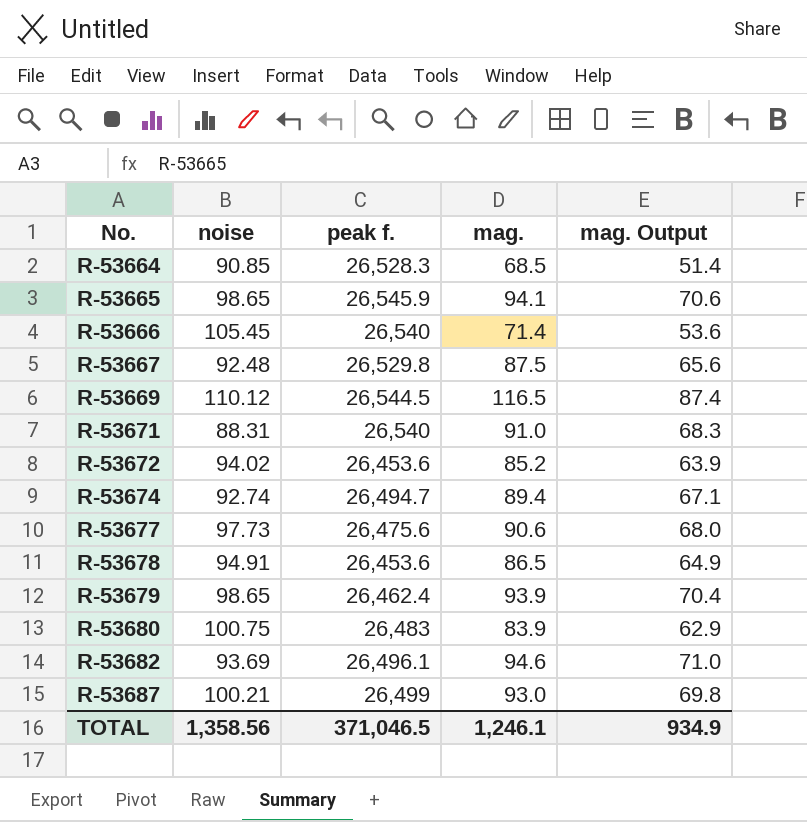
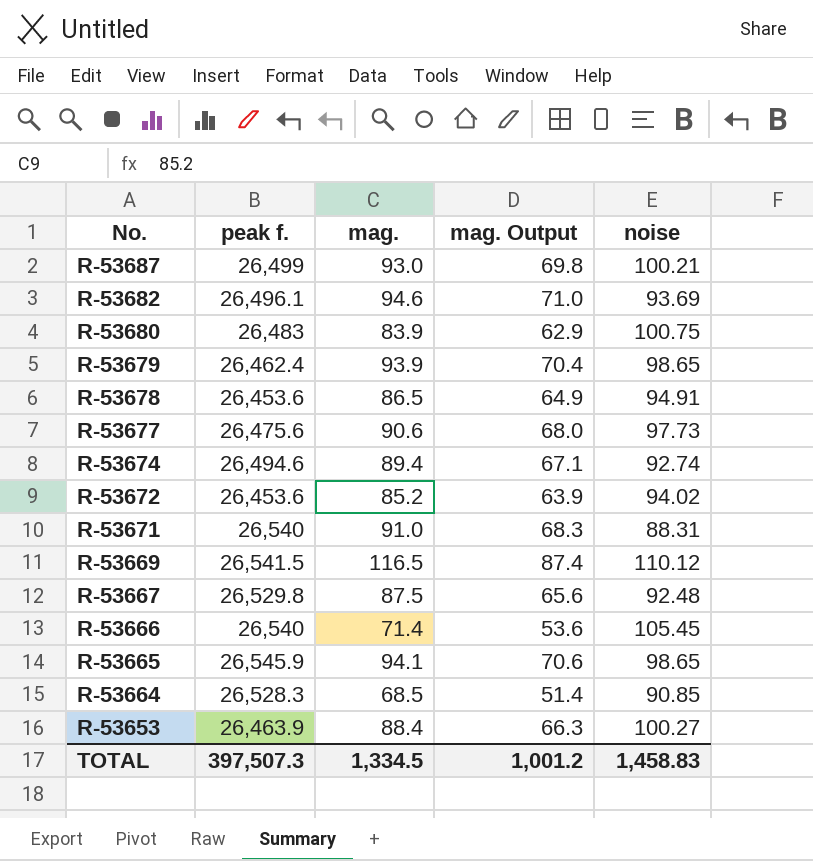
row order: No. ascending -> No. descending
column noise | position: 2 -> 5
R-53674 | peak f.: 26,494.7 -> 26,494.6
R-53669 | peak f.: 26,544.5 -> 26,541.5
row R-53653: none -> 26,463.9 | 88.4 | 66.3 | 100.27
TOTAL | peak f.: 371,046.5 -> 397,507.3
TOTAL | mag.: 1,246.1 -> 1,334.5
TOTAL | mag. Output: 934.9 -> 1,001.2
TOTAL | noise: 1,358.56 -> 1,458.83

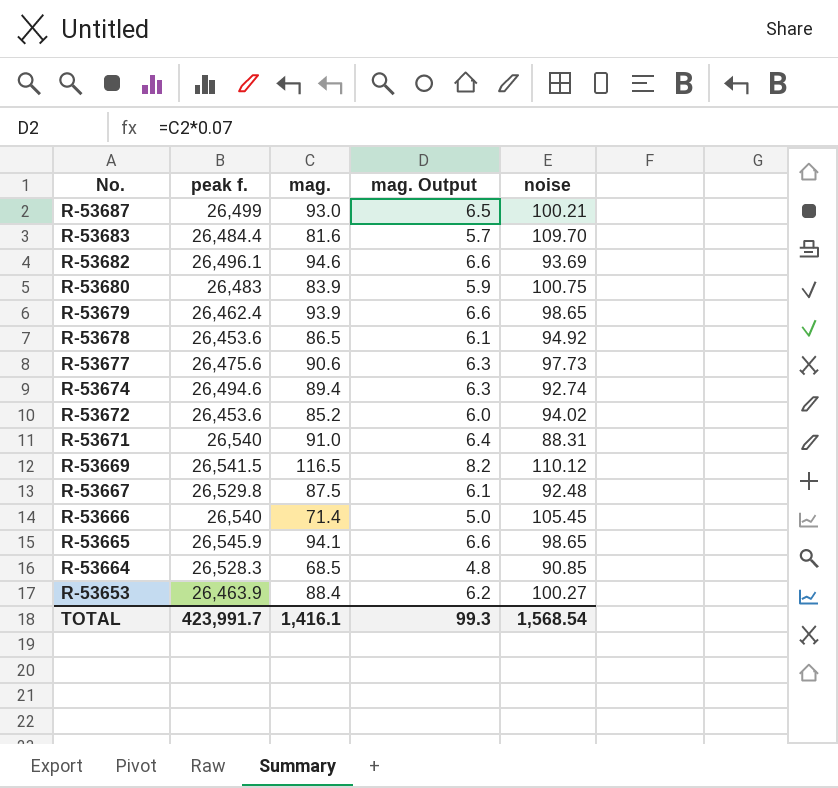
column mag. Output | formula: [mag.] * 0.75 -> [mag.] * 0.07
row R-53683: none -> 26,484.4 | 81.6 | 5.7 | 109.70
R-53678 | noise: 94.91 -> 94.92
TOTAL | peak f.: 397,507.3 -> 423,991.7
TOTAL | mag.: 1,334.5 -> 1,416.1
TOTAL | mag. Output: 1,001.2 -> 99.3
TOTAL | noise: 1,458.83 -> 1,568.54

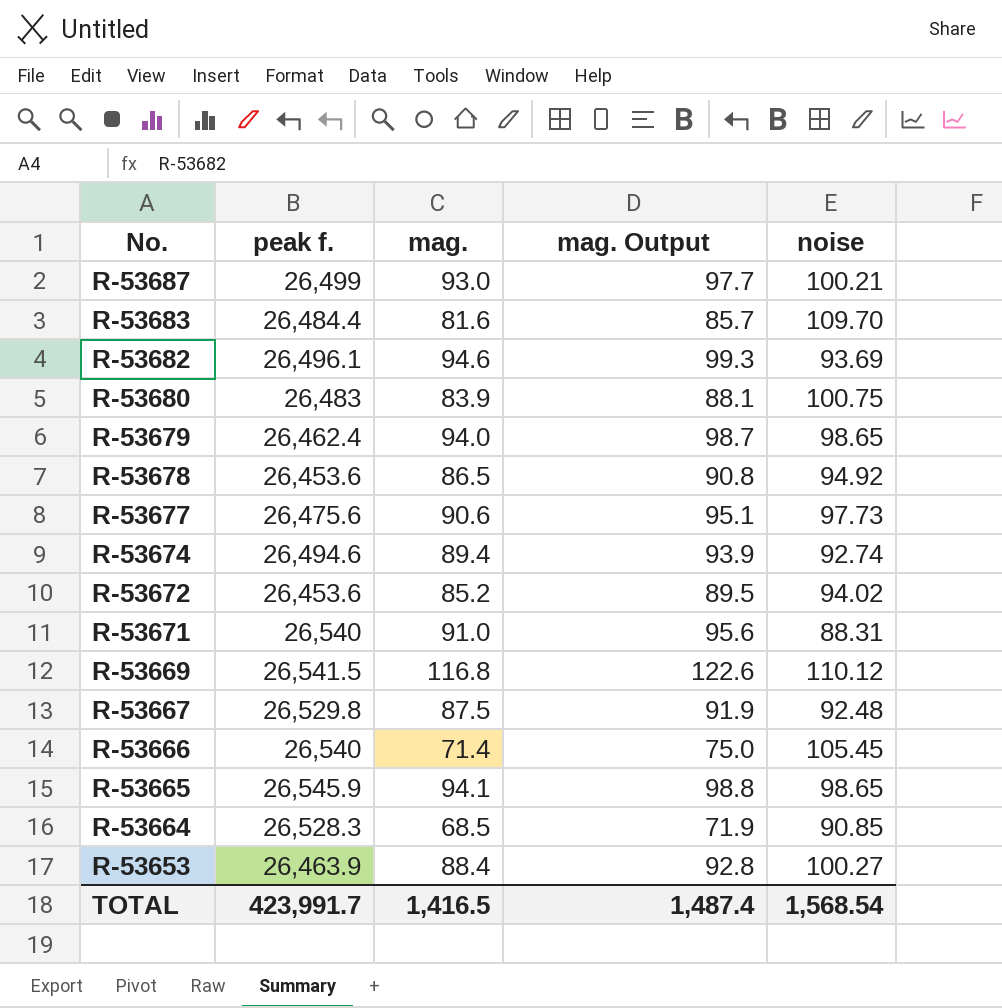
column mag. Output | formula: [mag.] * 0.07 -> [mag.] * 1.05
R-53679 | mag.: 93.9 -> 94.0
R-53669 | mag.: 116.5 -> 116.8
TOTAL | mag.: 1,416.1 -> 1,416.5
TOTAL | mag. Output: 99.3 -> 1,487.4

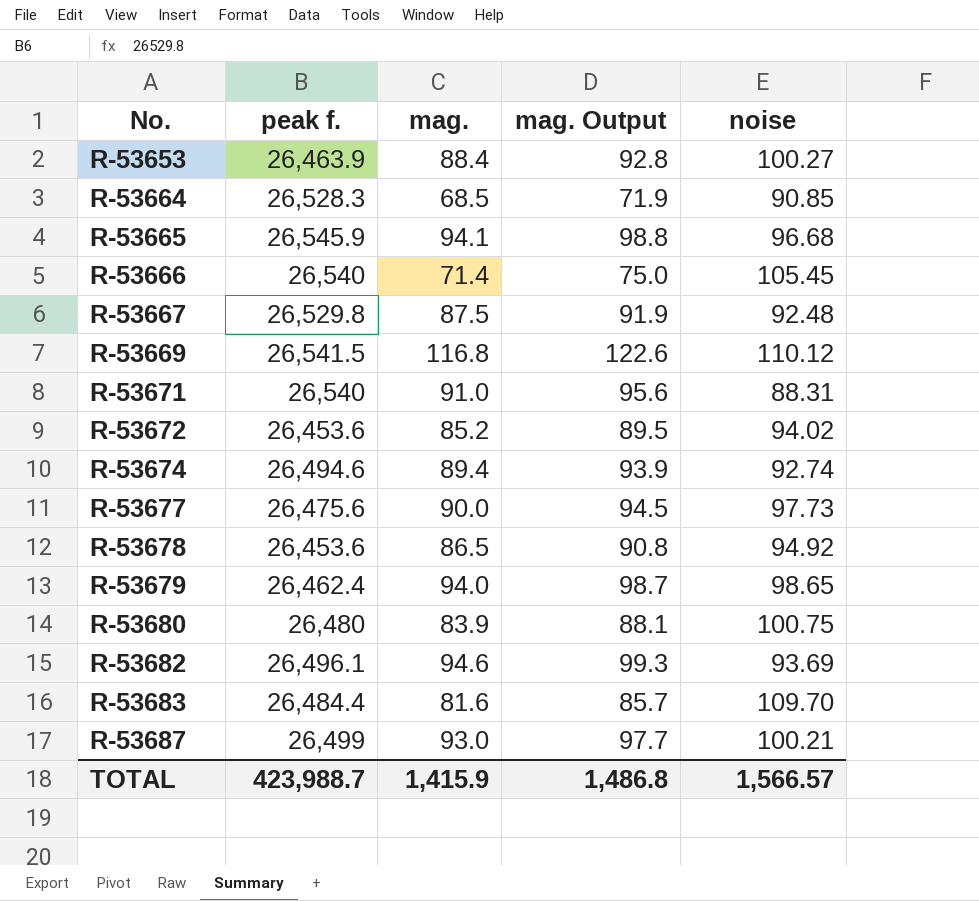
row order: No. descending -> No. ascending
R-53665 | noise: 98.65 -> 96.68
R-53677 | mag.: 90.6 -> 90.0
R-53677 | mag. Output: 95.1 -> 94.5
R-53680 | peak f.: 26,483 -> 26,480
TOTAL | peak f.: 423,991.7 -> 423,988.7
TOTAL | mag.: 1,416.5 -> 1,415.9
TOTAL | mag. Output: 1,487.4 -> 1,486.8
TOTAL | noise: 1,568.54 -> 1,566.57

